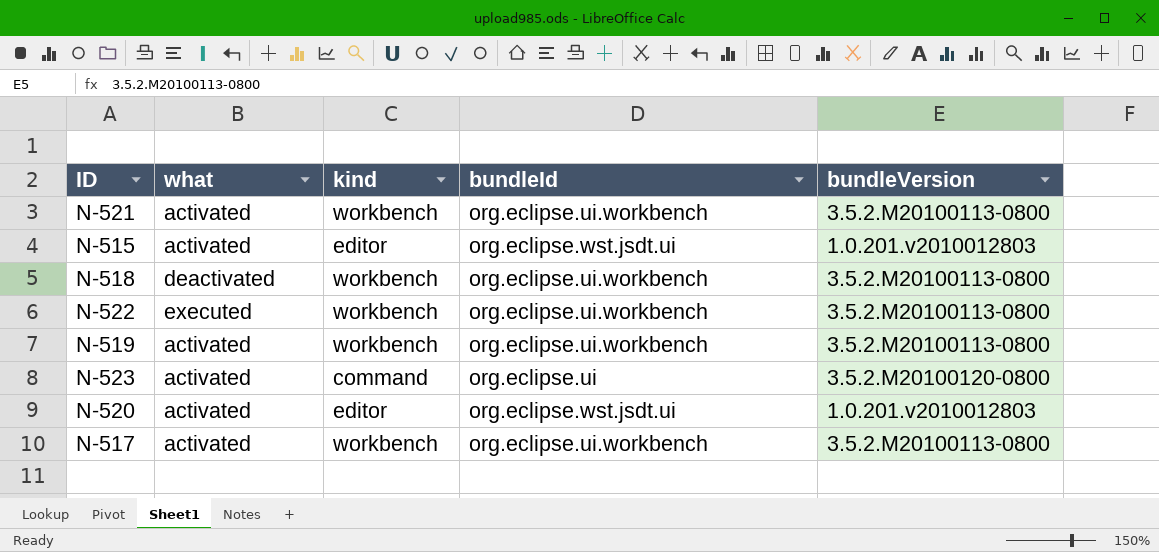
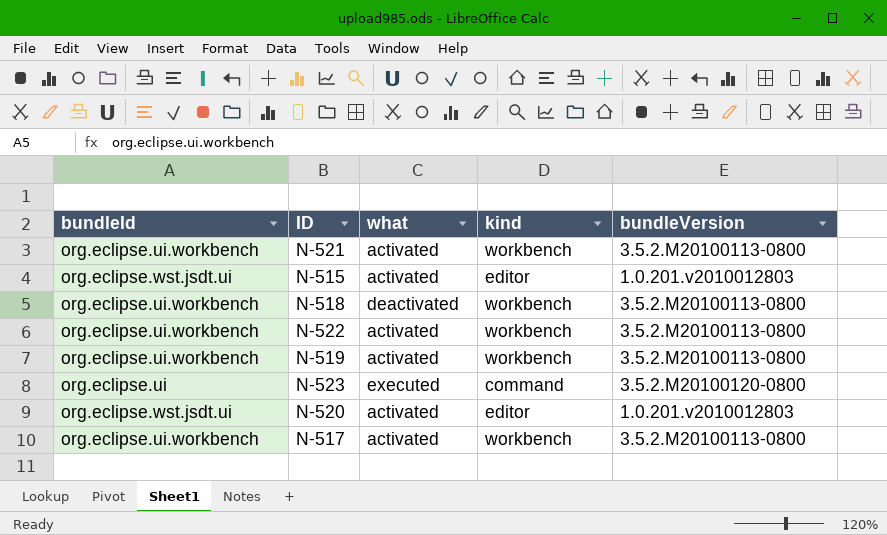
column bundleId | position: 4 -> 1
N-522 | what: executed -> activated
N-523 | what: activated -> executed

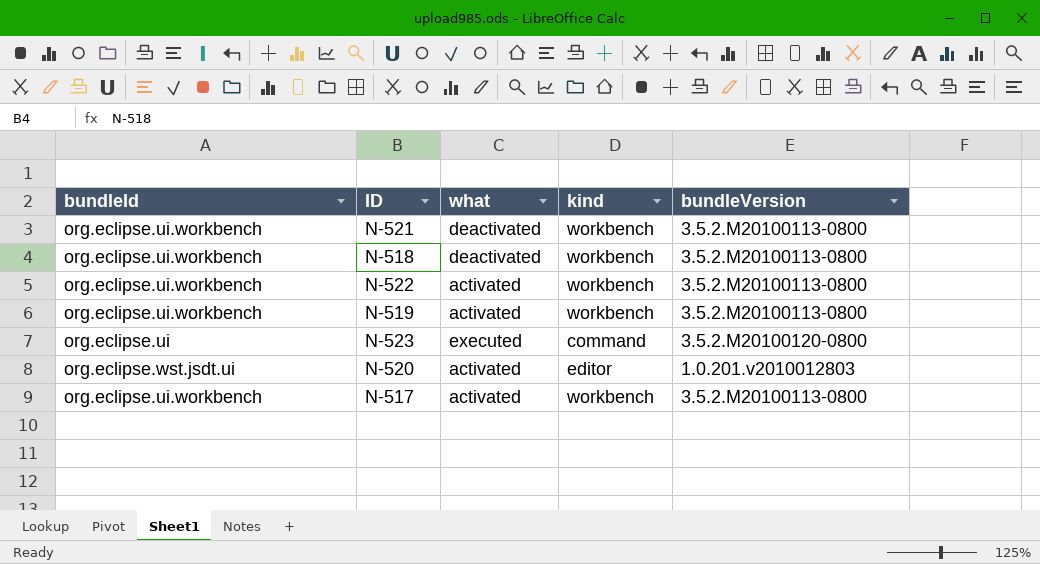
row N-515: org.eclipse.wst.jsdt.ui | activated | editor | 1.0.201.v2010012803 -> none
N-521 | what: activated -> deactivated

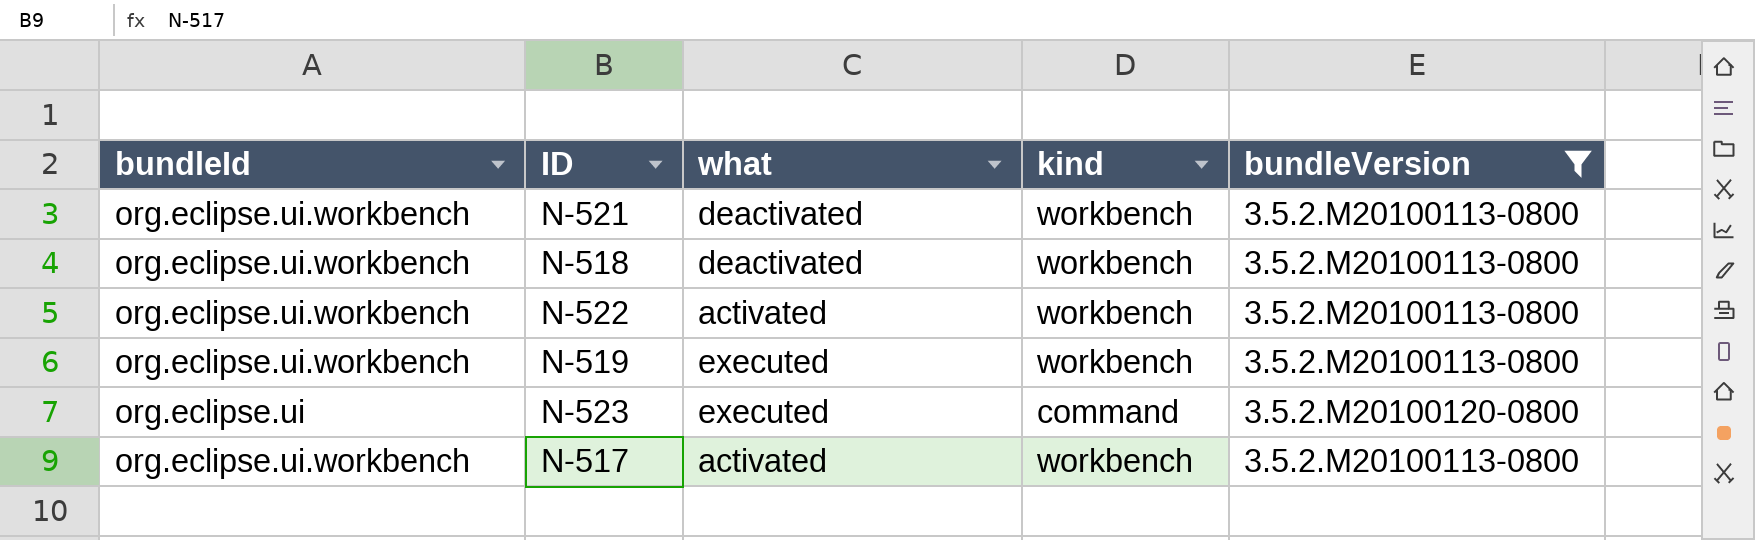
filter: none -> bundleVersion != 1.0.201.v2010012803
N-519 | what: activated -> executed

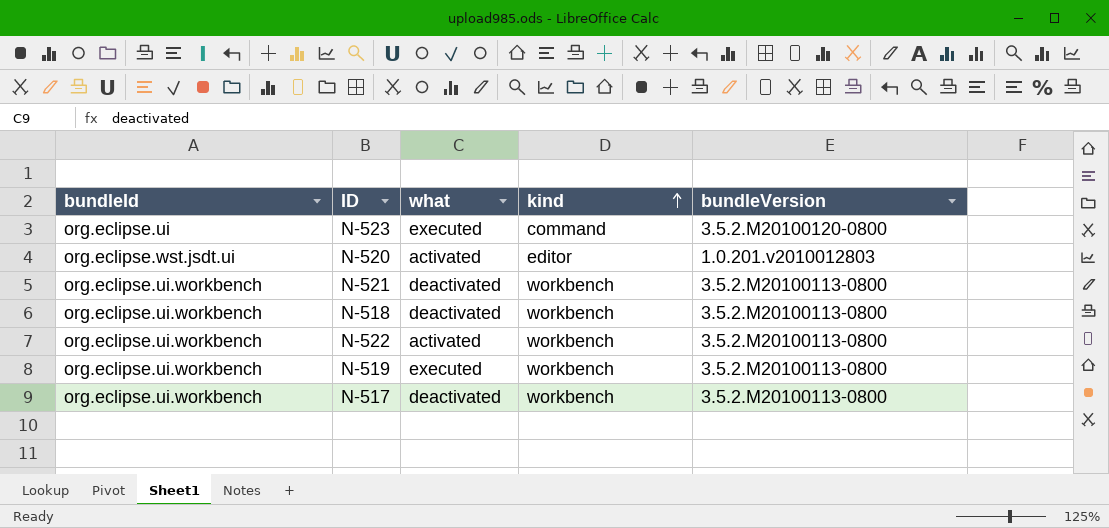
filter: bundleVersion != 1.0.201.v2010012803 -> none
row order: none -> kind ascending
N-517 | what: activated -> deactivated

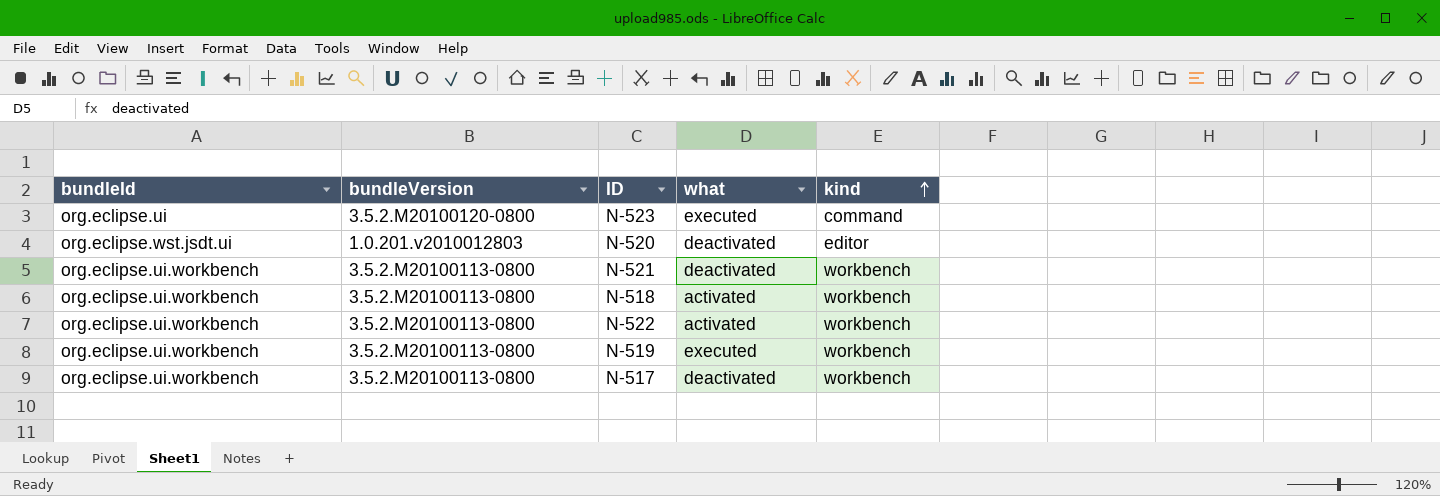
column bundleVersion | position: 5 -> 2
N-520 | what: activated -> deactivated
N-518 | what: deactivated -> activated

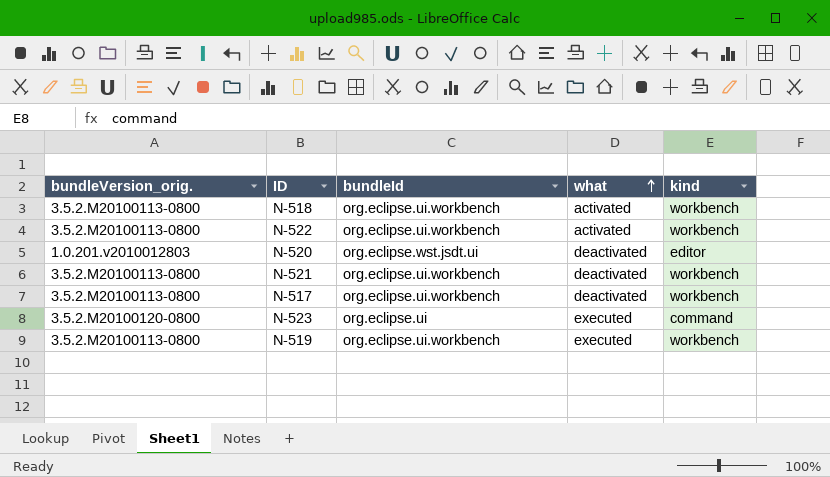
row order: kind ascending -> what ascending
column name: bundleVersion -> bundleVersion_orig.
column bundleId | position: 1 -> 3

